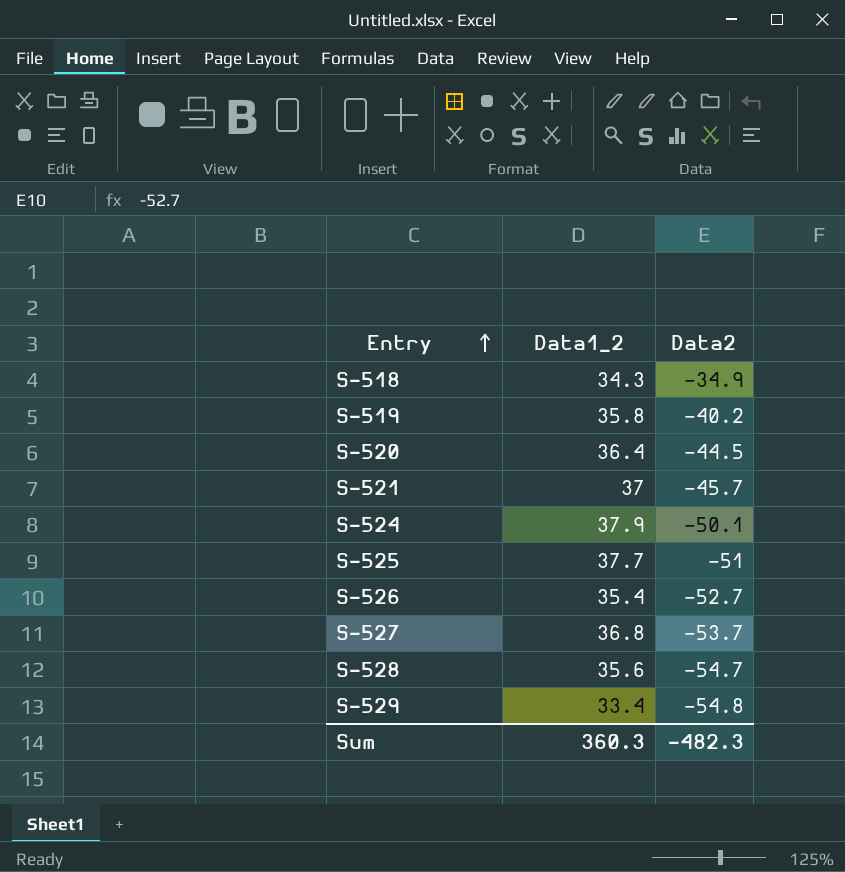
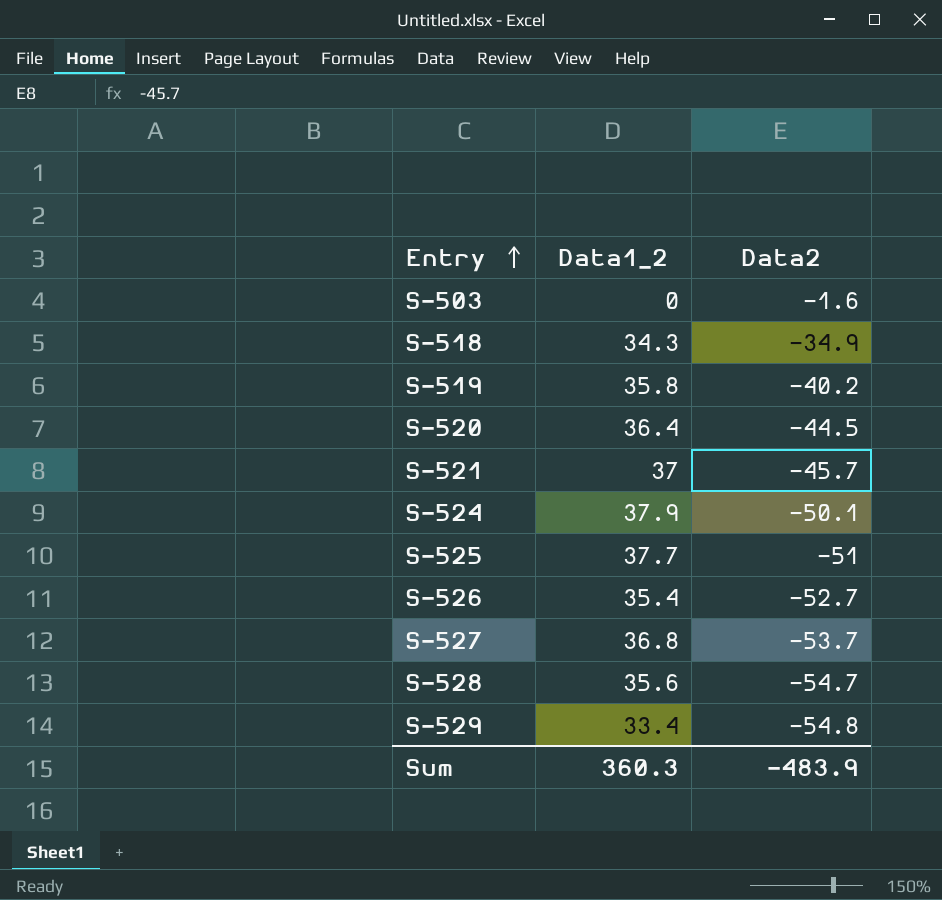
row S-503: none -> 0 | -1.6
Sum | Data2: -482.3 -> -483.9

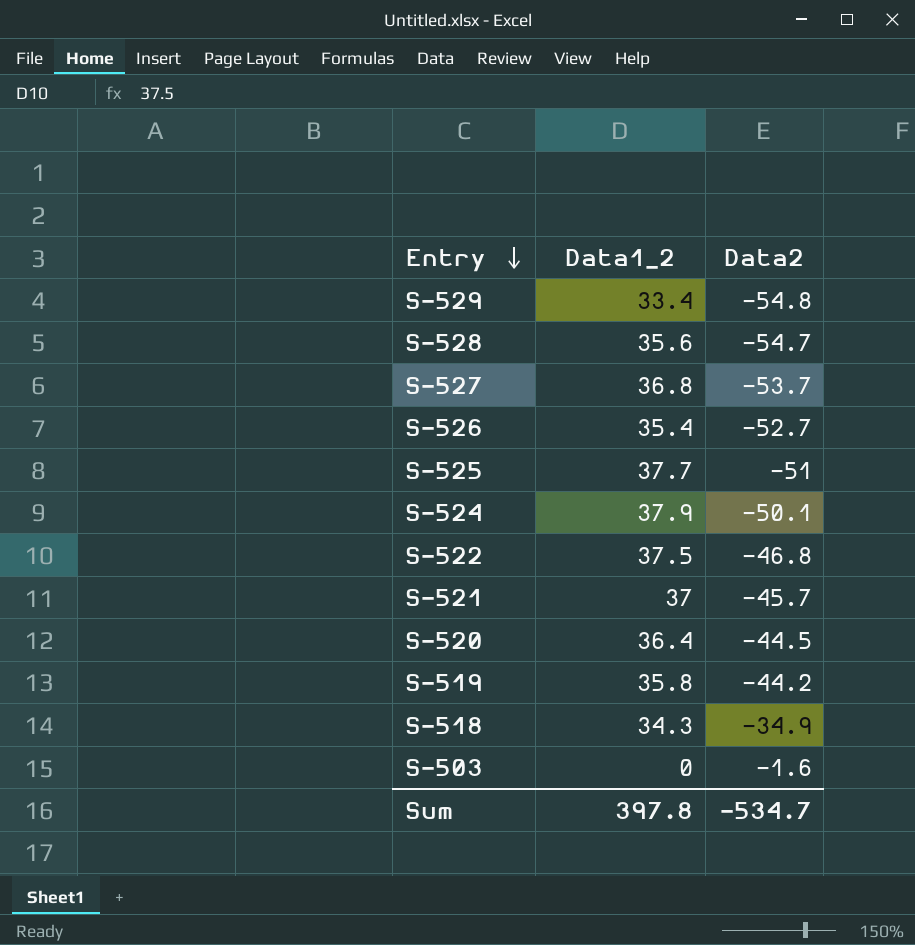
row order: Entry ascending -> Entry descending
row S-522: none -> 37.5 | -46.8
S-519 | Data2: -40.2 -> -44.2
Sum | Data1_2: 360.3 -> 397.8
Sum | Data2: -483.9 -> -534.7

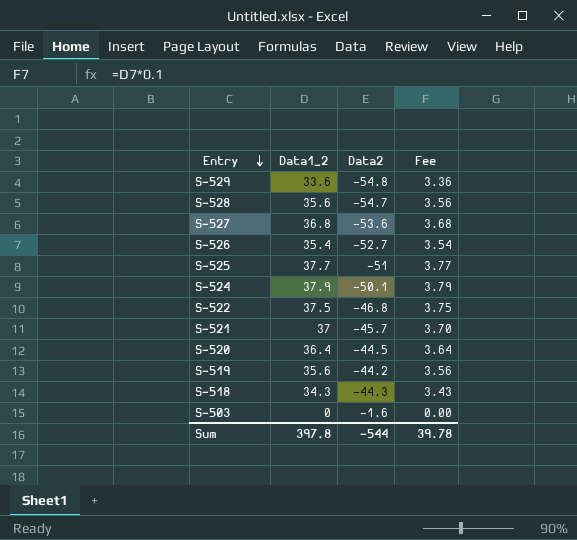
column Fee | formula: none -> [Data1_2] * 0.1
S-529 | Data1_2: 33.4 -> 33.6
S-527 | Data2: -53.7 -> -53.6
S-519 | Data1_2: 35.8 -> 35.6
S-518 | Data2: -34.9 -> -44.3
Sum | Data2: -534.7 -> -544

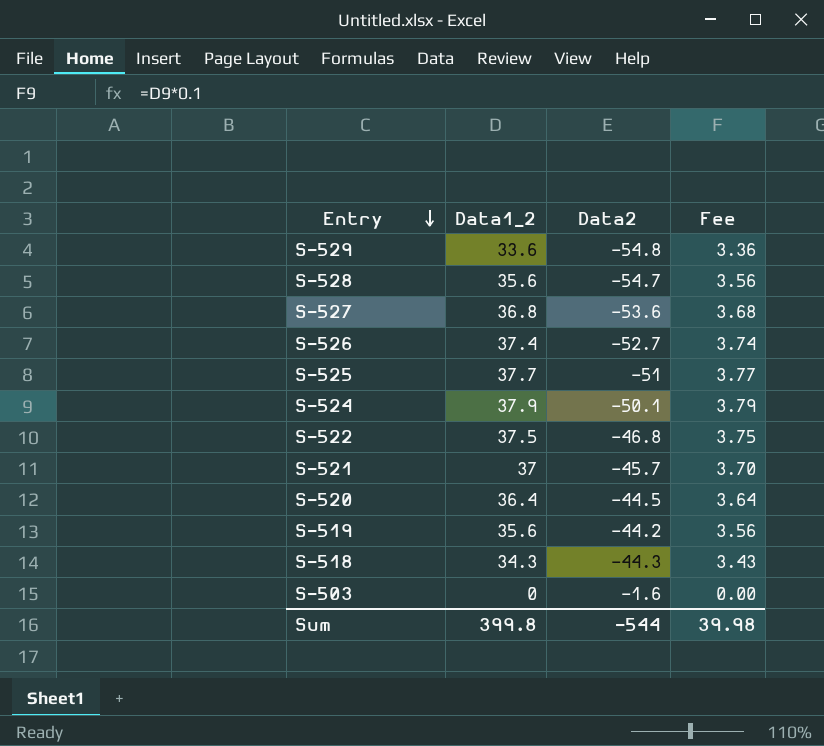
S-526 | Data1_2: 35.4 -> 37.4
S-526 | Fee: 3.54 -> 3.74
Sum | Data1_2: 397.8 -> 399.8
Sum | Fee: 39.78 -> 39.98

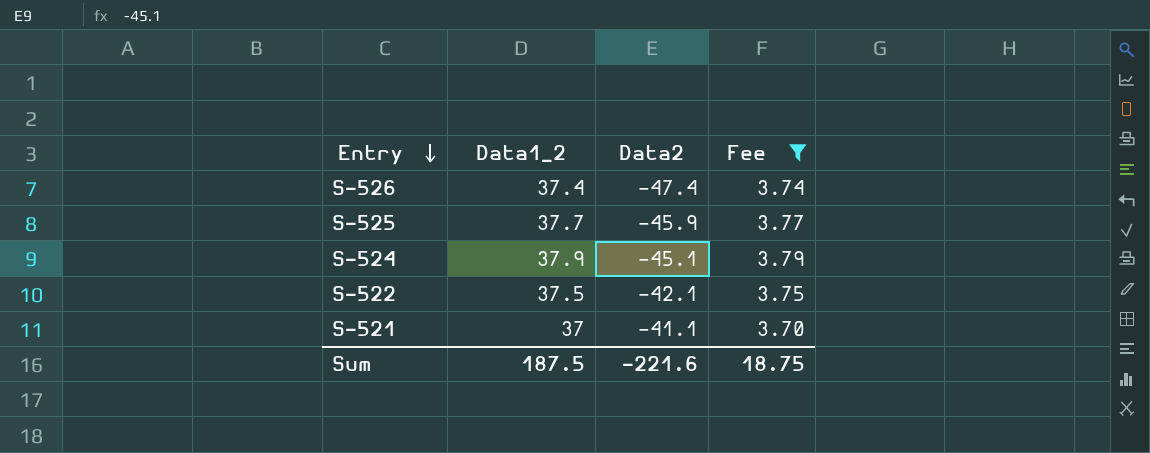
filter: none -> Fee >= 3.70
S-526 | Data2: -52.7 -> -47.4
S-525 | Data2: -51 -> -45.9
S-524 | Data2: -50.1 -> -45.1
S-522 | Data2: -46.8 -> -42.1
S-521 | Data2: -45.7 -> -41.1
Sum | Data1_2: 399.8 -> 187.5
Sum | Data2: -544 -> -221.6
Sum | Fee: 39.98 -> 18.75

